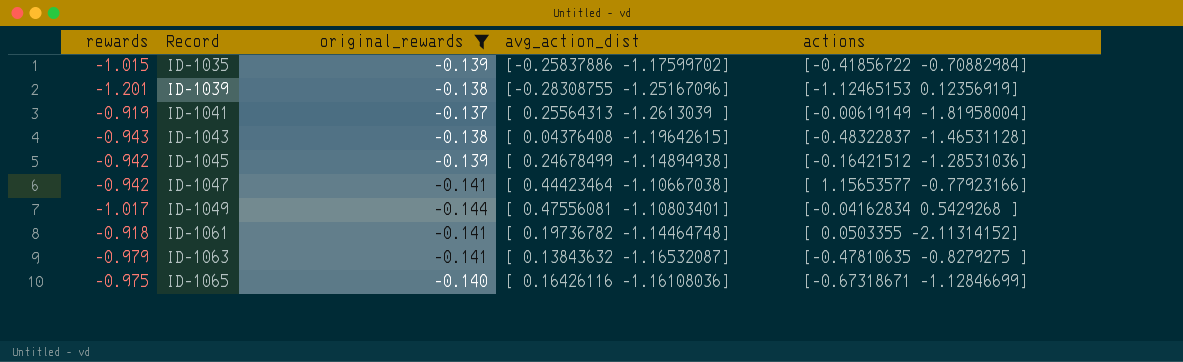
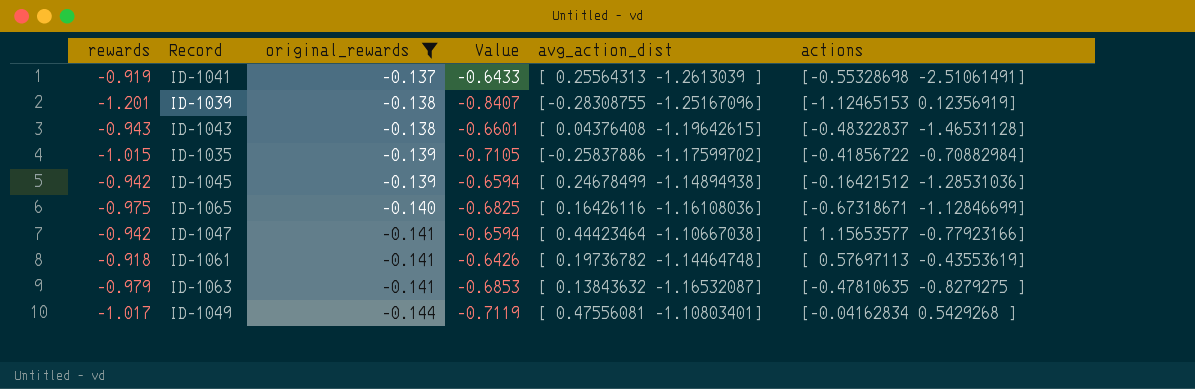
row order: Record ascending -> original_rewards descending
column Value | formula: none -> [rewards] * 0.7
ID-1041 | actions: [-0.00619149 -1.81958004] -> [-0.55328698 -2.51061491]
ID-1061 | actions: [ 0.0503355 -2.11314152] -> [ 0.57697113 -0.43553619]

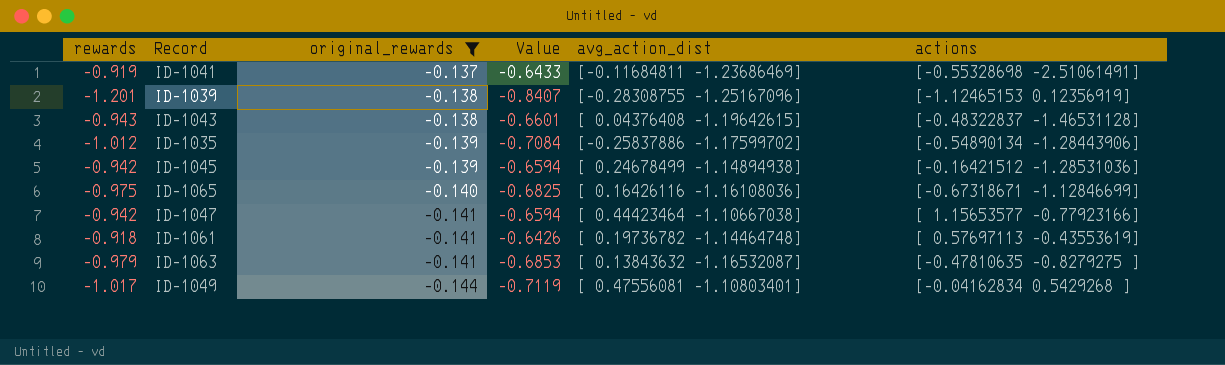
ID-1041 | avg_action_dist: [ 0.25564313 -1.2613039 ] -> [-0.11684811 -1.23686469]
ID-1035 | rewards: -1.015 -> -1.012
ID-1035 | Value: -0.7105 -> -0.7084
ID-1035 | actions: [-0.41856722 -0.70882984] -> [-0.54890134 -1.28443906]

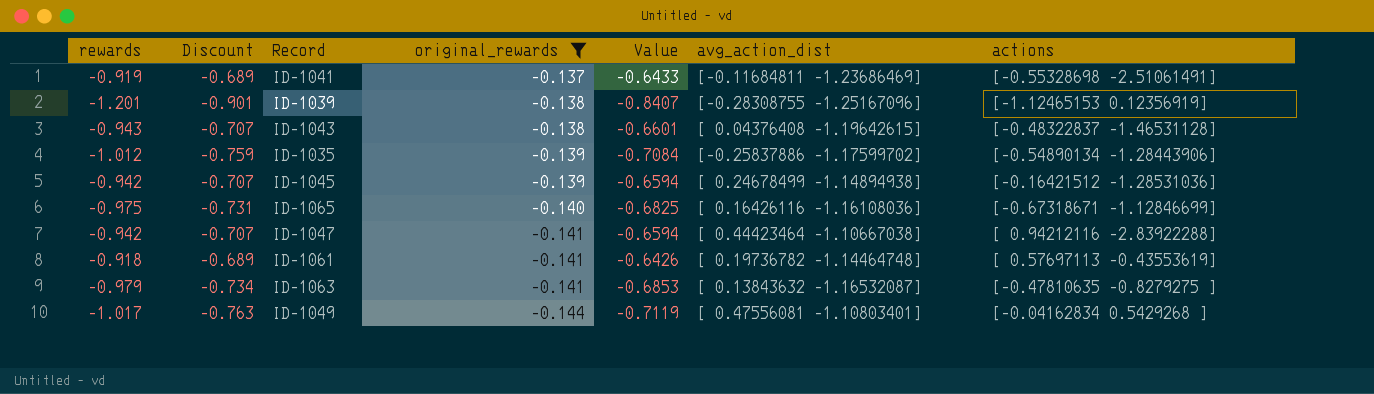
column Discount | formula: none -> [rewards] * 0.75
ID-1047 | actions: [ 1.15653577 -0.77923166] -> [ 0.94212116 -2.83922288]

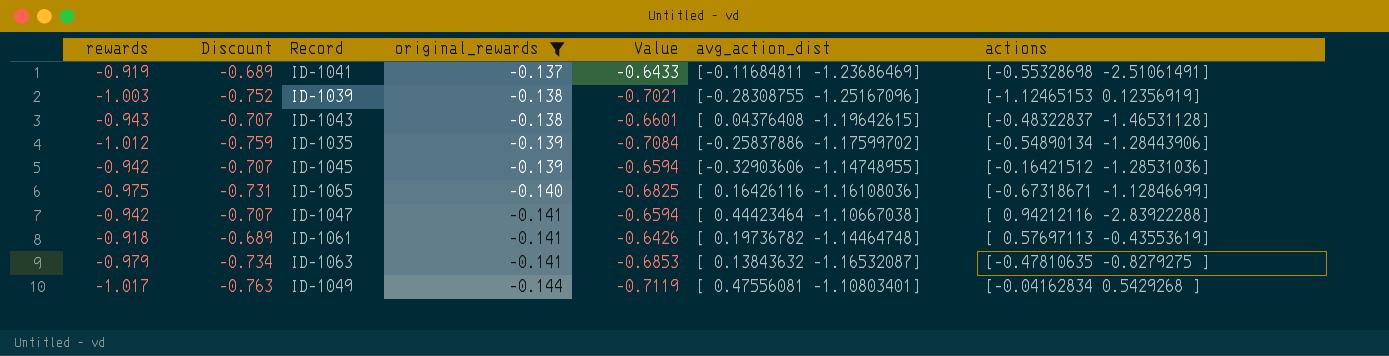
ID-1039 | rewards: -1.201 -> -1.003
ID-1039 | Discount: -0.901 -> -0.752
ID-1039 | Value: -0.8407 -> -0.7021
ID-1045 | avg_action_dist: [ 0.24678499 -1.14894938] -> [-0.32903606 -1.14748955]

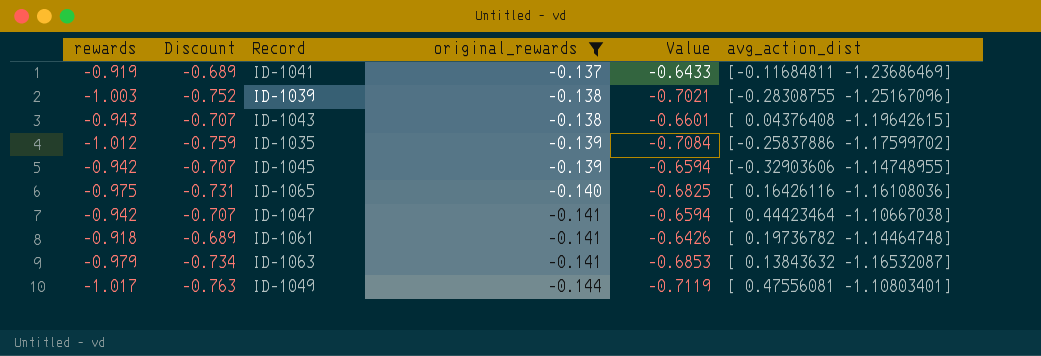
column actions | position: 7 -> none

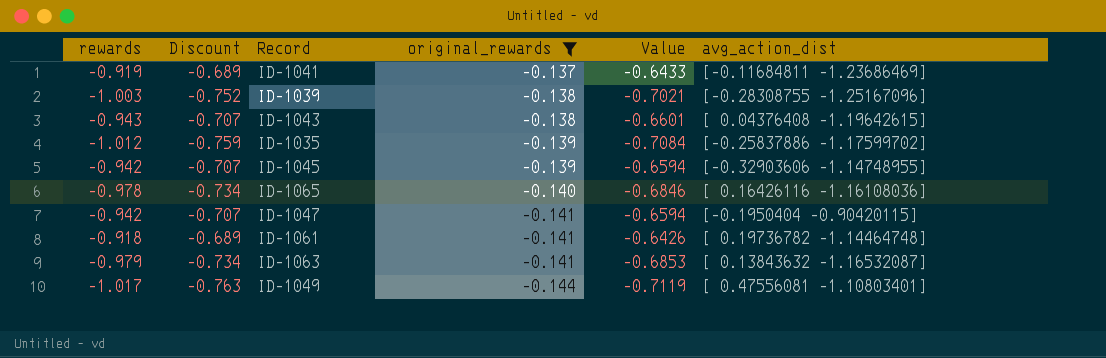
ID-1065 | rewards: -0.975 -> -0.978
ID-1065 | Discount: -0.731 -> -0.734
ID-1065 | Value: -0.6825 -> -0.6846
ID-1047 | avg_action_dist: [ 0.44423464 -1.10667038] -> [-0.1950404 -0.90420115]

